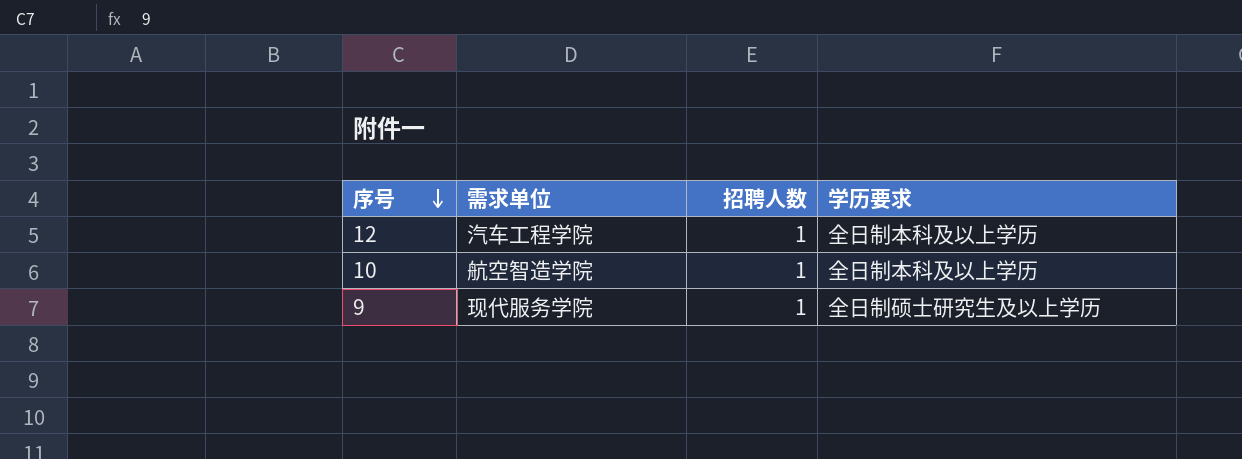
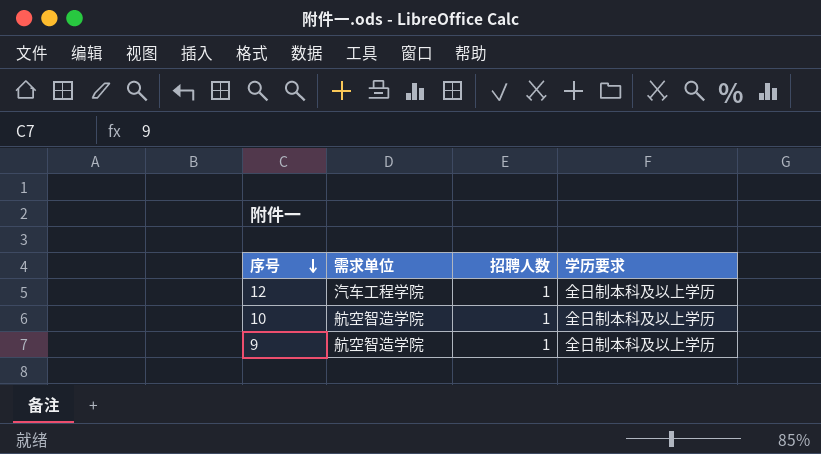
9 | 需求单位: 现代服务学院 -> 航空智造学院
9 | 学历要求: 全日制硕士研究生及以上学历 -> 全日制本科及以上学历

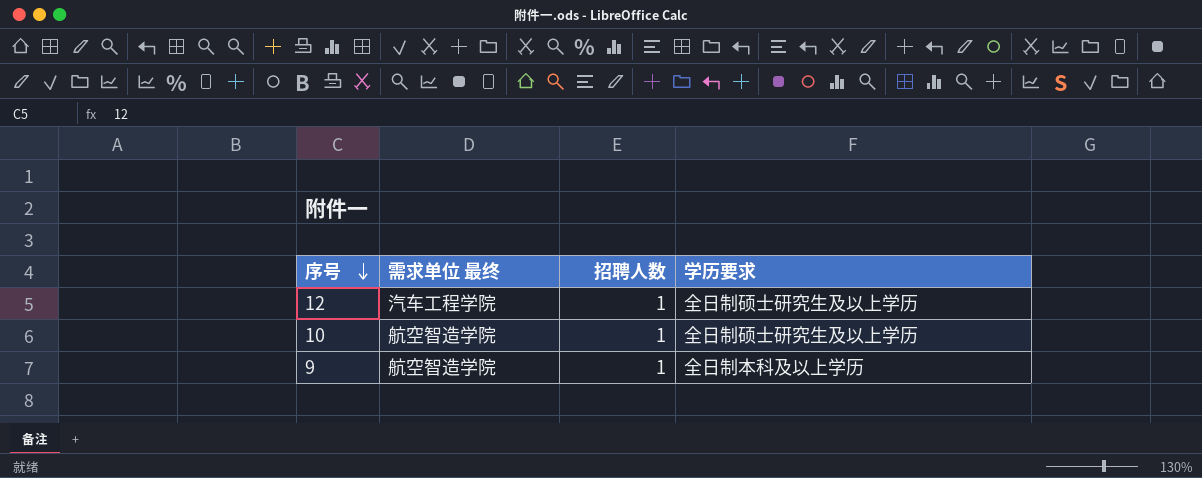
column name: 需求单位 -> 需求单位 最终
12 | 学历要求: 全日制本科及以上学历 -> 全日制硕士研究生及以上学历
10 | 学历要求: 全日制本科及以上学历 -> 全日制硕士研究生及以上学历

